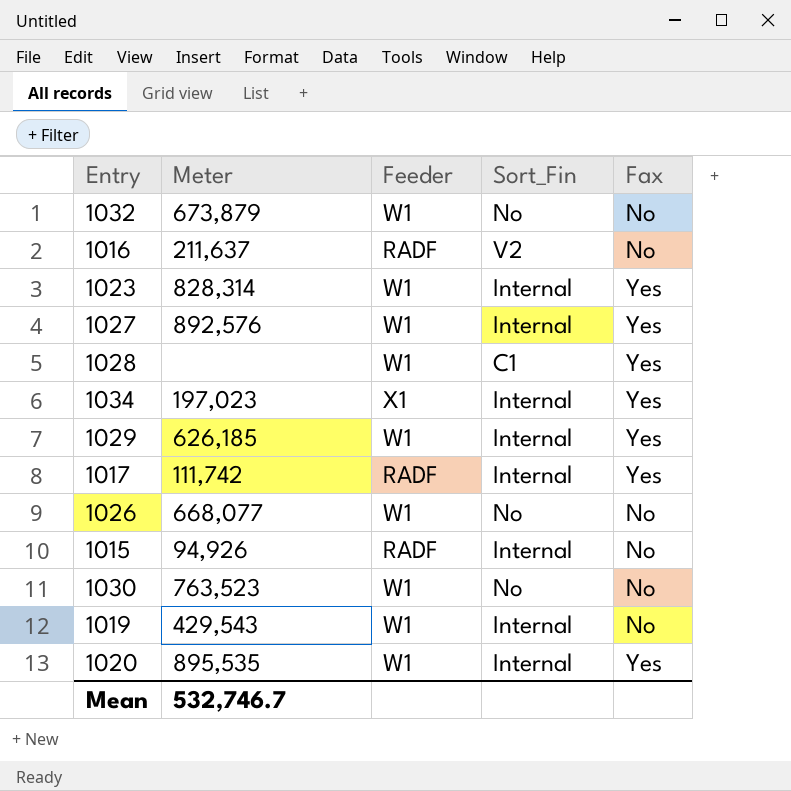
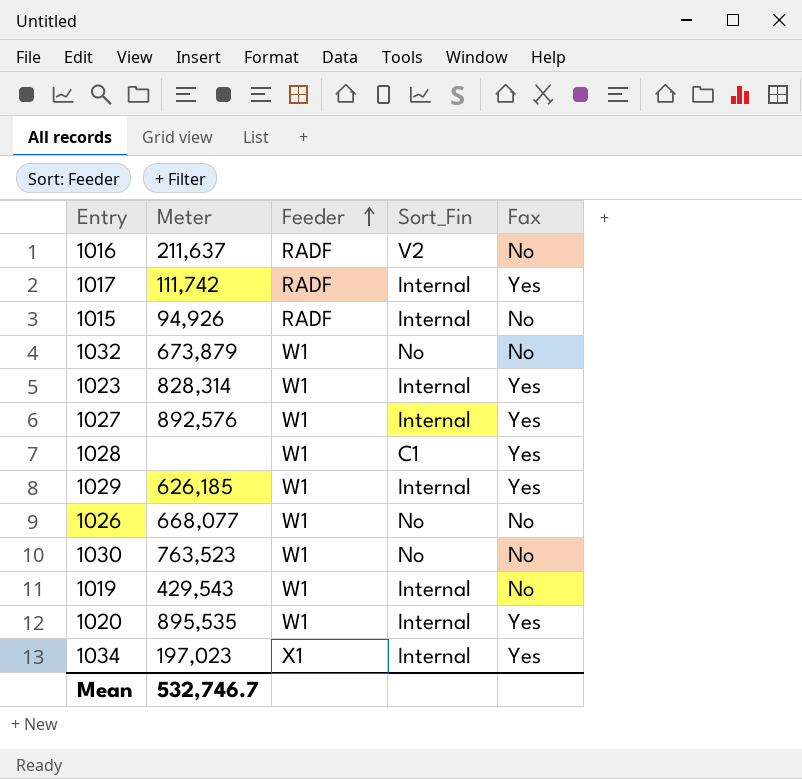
row order: none -> Feeder ascending

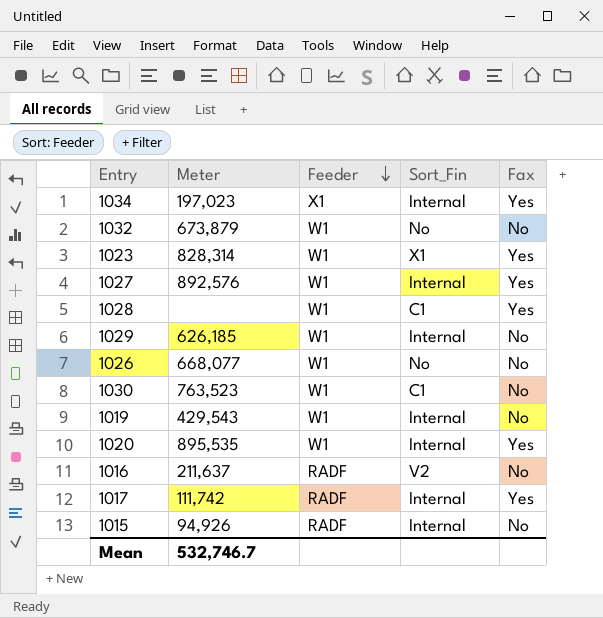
row order: Feeder ascending -> Feeder descending
1023 | Sort_Fin: Internal -> X1
1029 | Fax: Yes -> No
1030 | Sort_Fin: No -> C1

